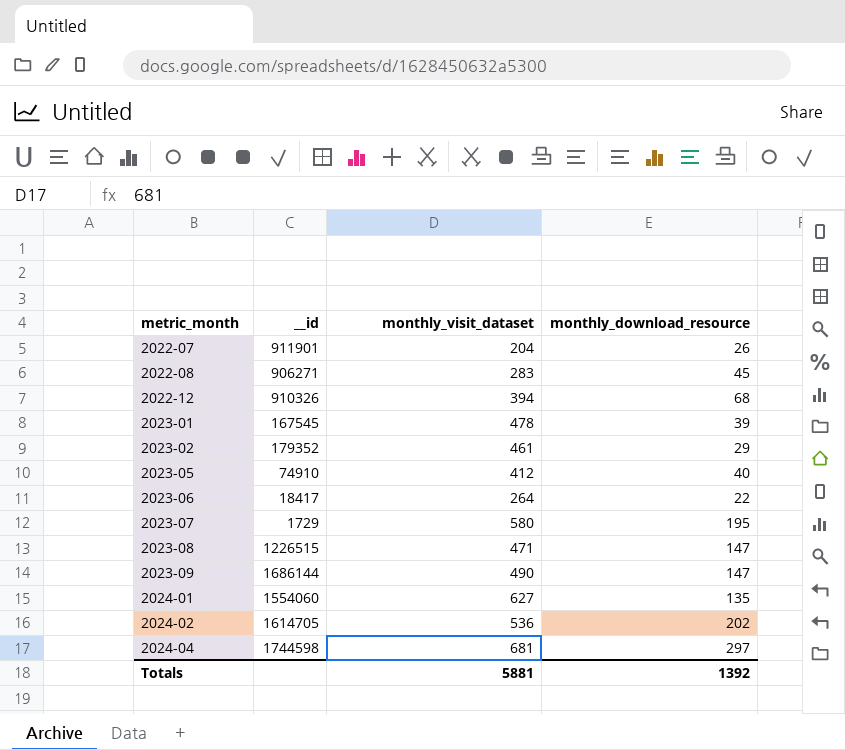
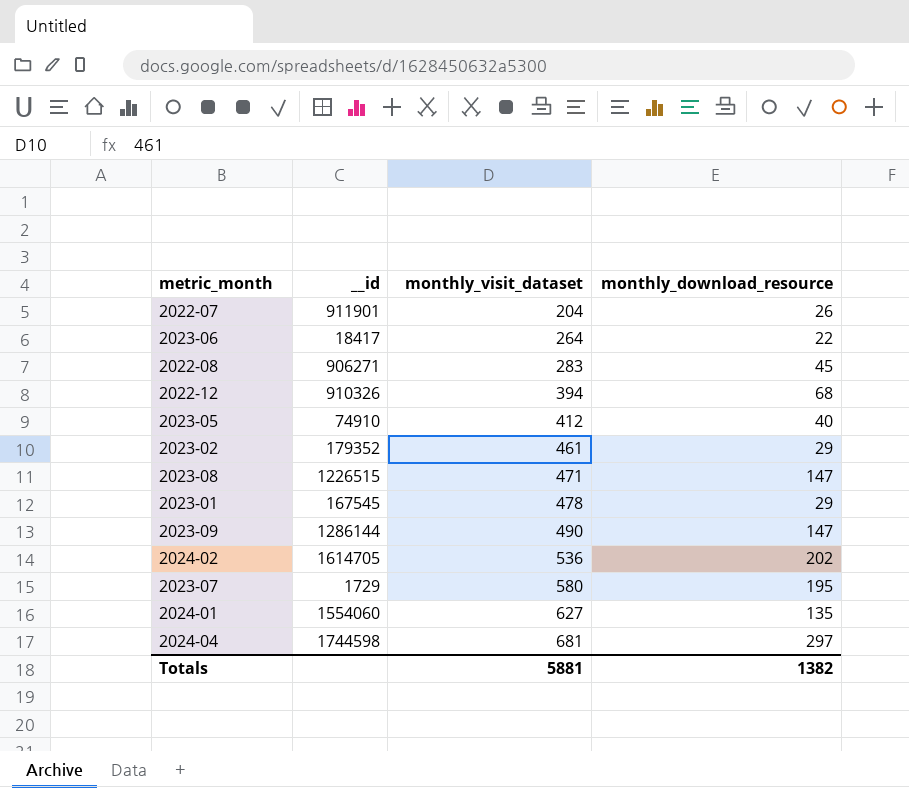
row order: metric_month ascending -> monthly_visit_dataset ascending
2023-01 | monthly_download_resource: 39 -> 29
2023-09 | __id: 1686144 -> 1286144
Totals | monthly_download_resource: 1392 -> 1382

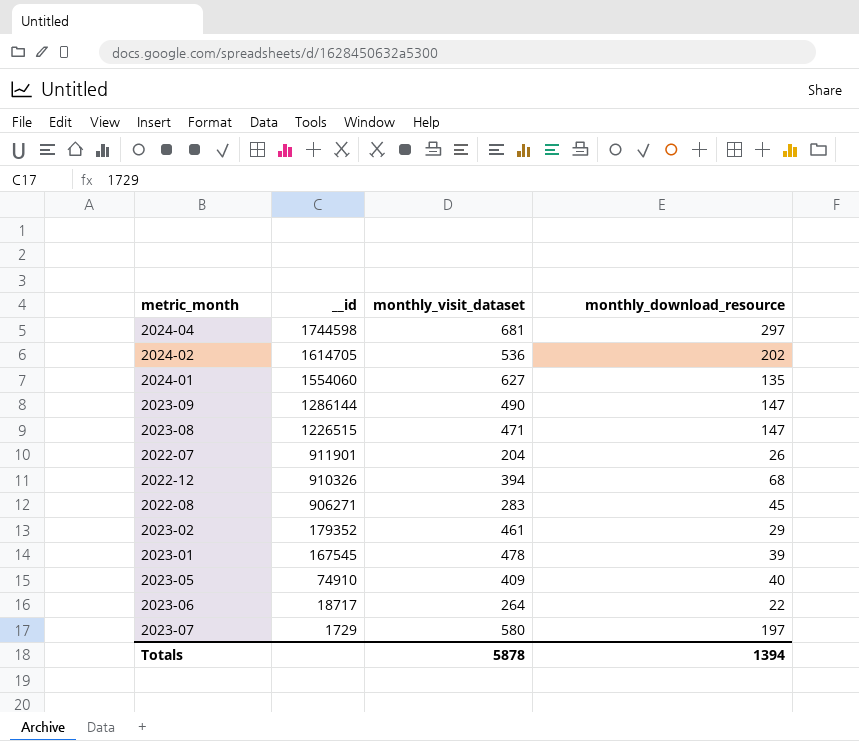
row order: monthly_visit_dataset ascending -> __id descending
2023-01 | monthly_download_resource: 29 -> 39
2023-05 | monthly_visit_dataset: 412 -> 409
2023-06 | __id: 18417 -> 18717
2023-07 | monthly_download_resource: 195 -> 197
Totals | monthly_visit_dataset: 5881 -> 5878
Totals | monthly_download_resource: 1382 -> 1394

